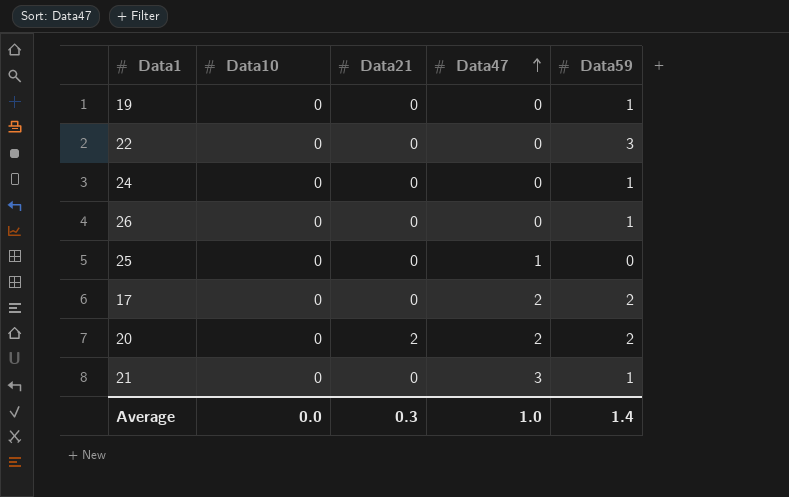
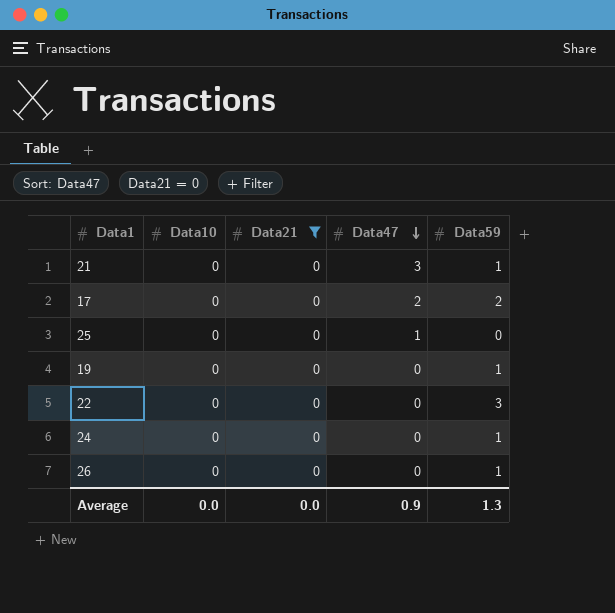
filter: none -> Data21 = 0
row order: Data47 ascending -> Data47 descending
Average | Data21: 0.3 -> 0.0
Average | Data47: 1.0 -> 0.9
Average | Data59: 1.4 -> 1.3

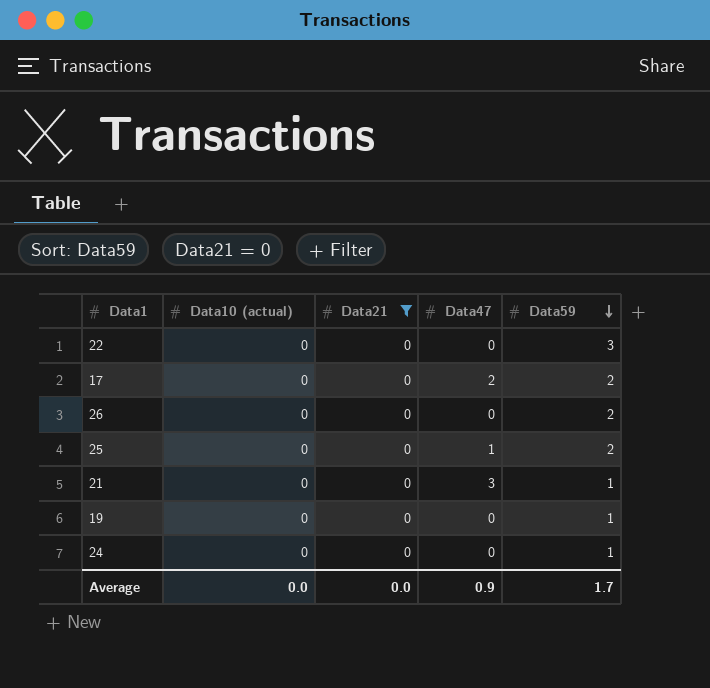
row order: Data47 descending -> Data59 descending
column name: Data10 -> Data10 (actual)
26 | Data59: 1 -> 2
25 | Data59: 0 -> 2
Average | Data59: 1.3 -> 1.7

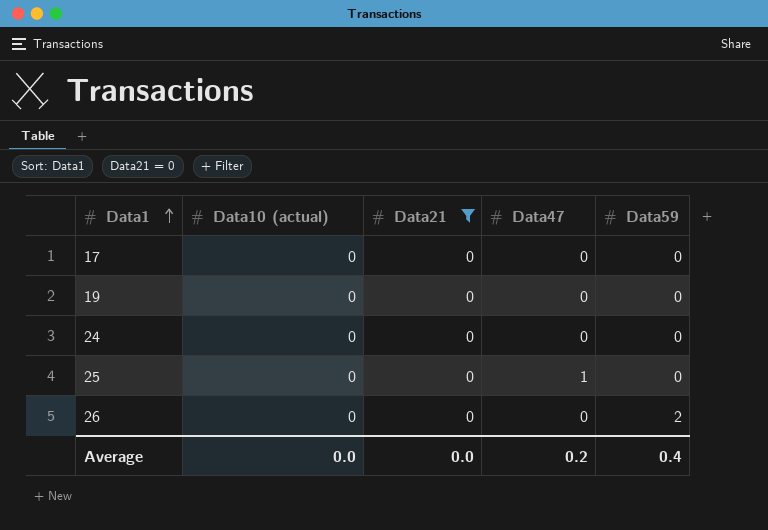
row order: Data59 descending -> Data1 ascending
row 22: 0 | 0 | 0 | 3 -> none
row 21: 0 | 0 | 3 | 1 -> none
17 | Data47: 2 -> 0
17 | Data59: 2 -> 0
19 | Data59: 1 -> 0
24 | Data59: 1 -> 0
25 | Data59: 2 -> 0
Average | Data47: 0.9 -> 0.2
Average | Data59: 1.7 -> 0.4

